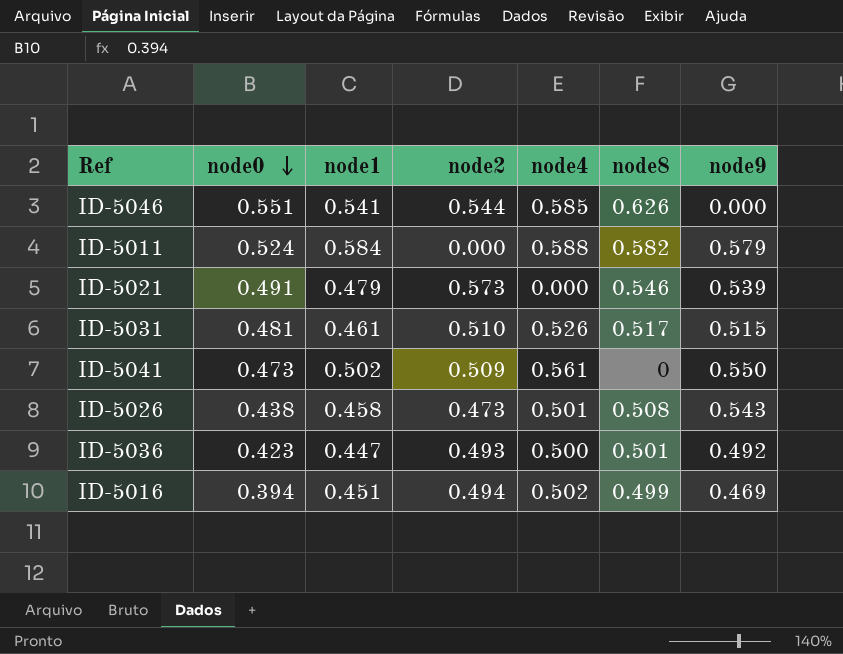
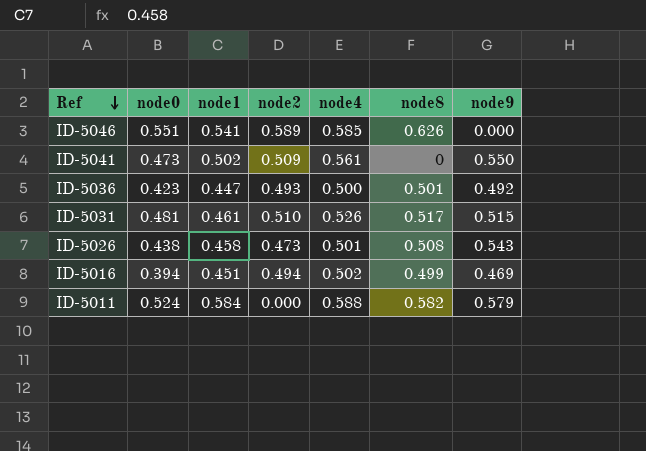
row order: node0 descending -> Ref descending
row ID-5021: 0.491 | 0.479 | 0.573 | 0.000 | 0.546 | 0.539 -> none
ID-5046 | node2: 0.544 -> 0.589

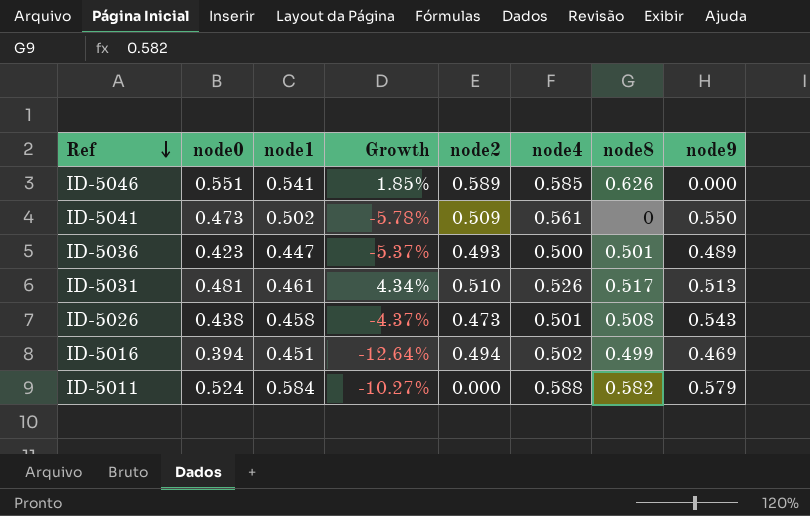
column Growth | formula: none -> ([node0] - [node1]) / [node1]
ID-5036 | node9: 0.492 -> 0.489
ID-5031 | node9: 0.515 -> 0.513

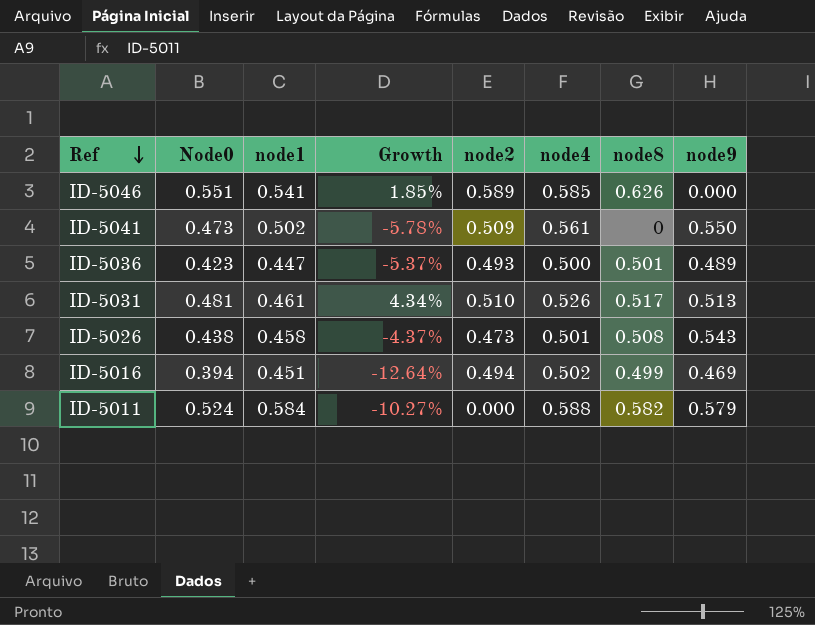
column name: node0 -> Node0

